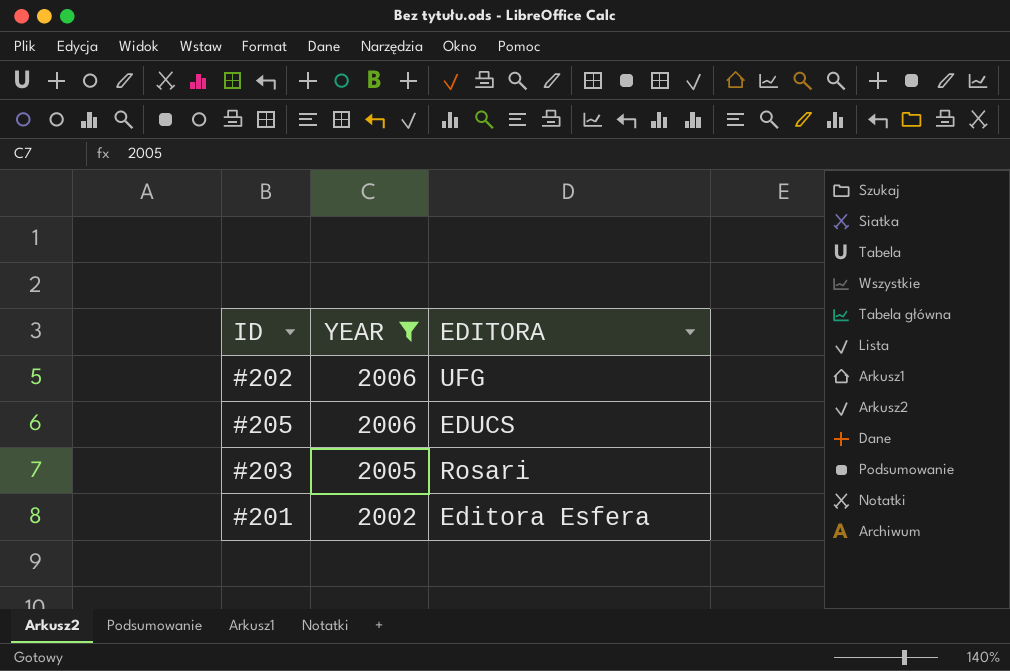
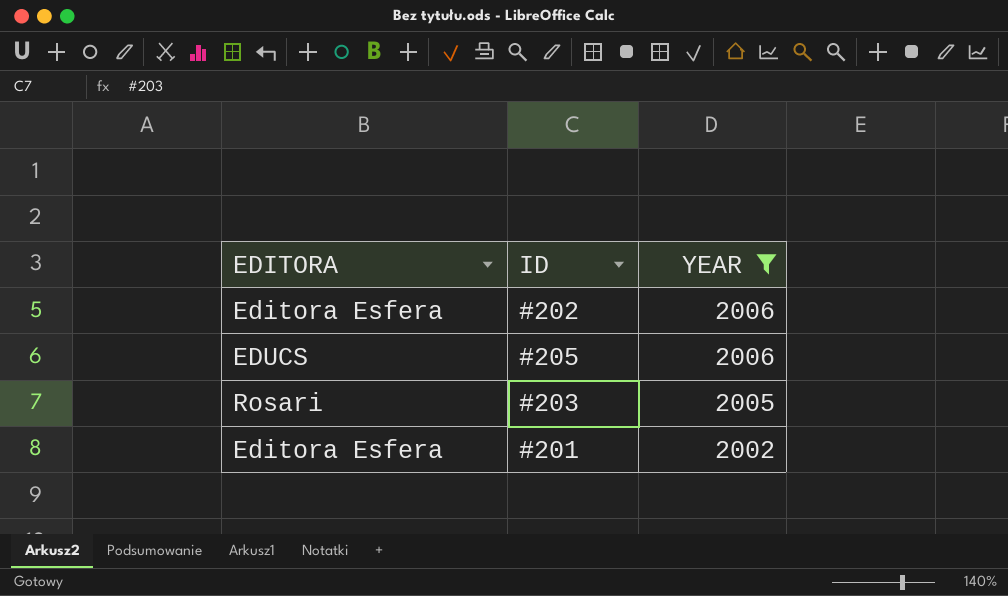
column EDITORA | position: 3 -> 1
#202 | EDITORA: UFG -> Editora Esfera

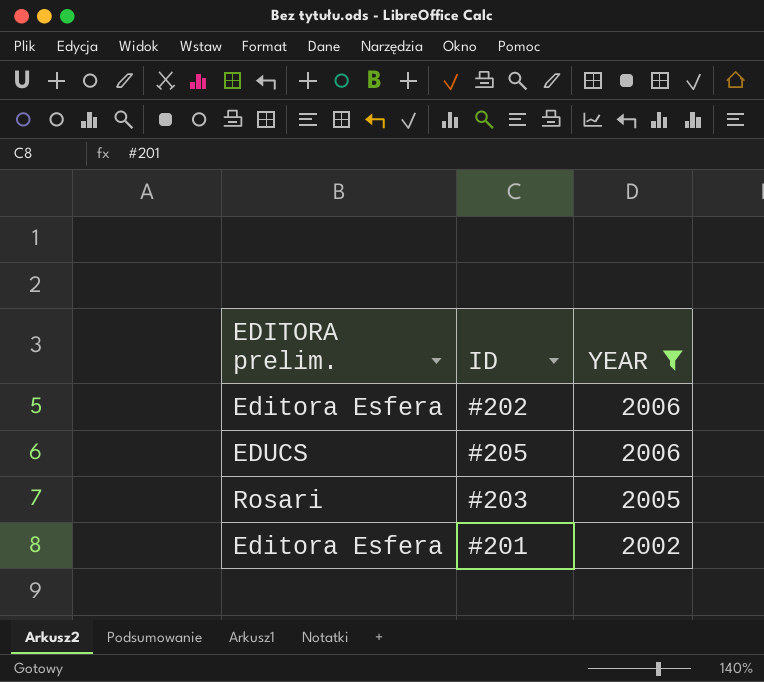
column name: EDITORA -> EDITORA prelim.

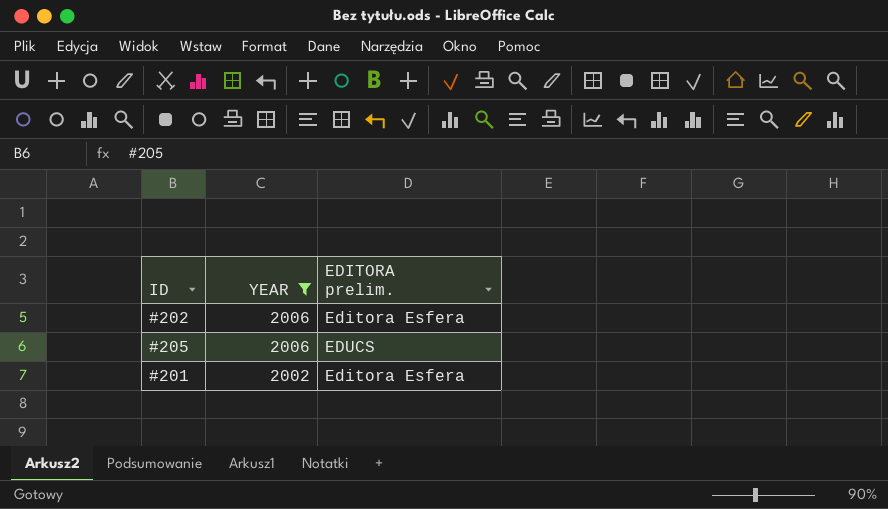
column EDITORA prelim. | position: 1 -> 3
row #203: Rosari | 2005 -> none

